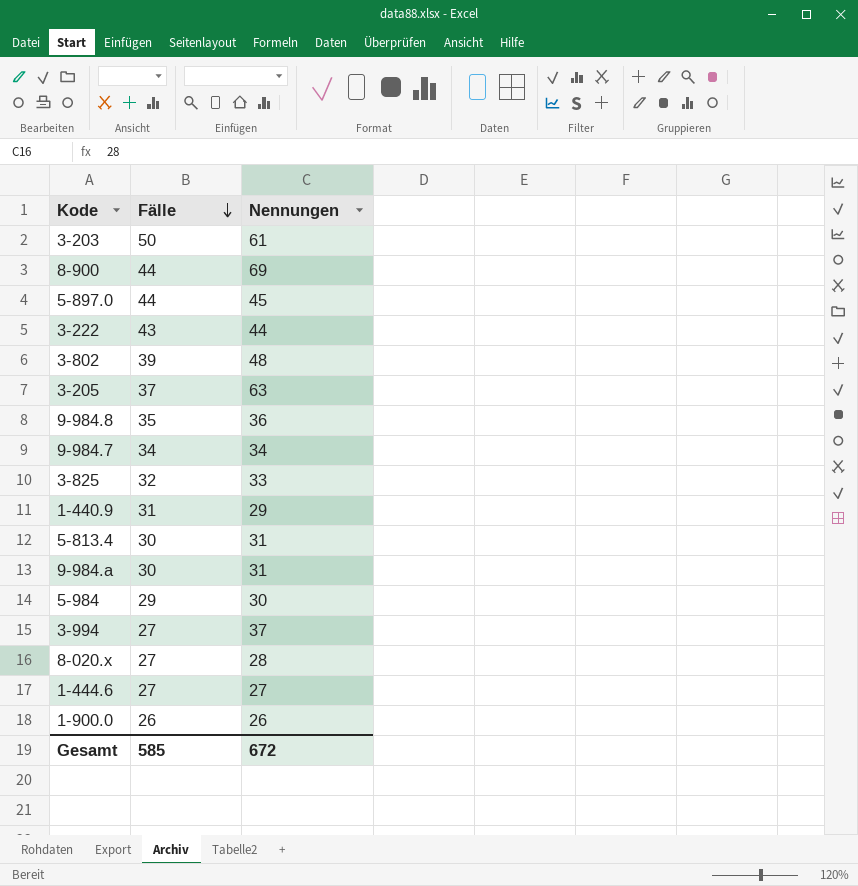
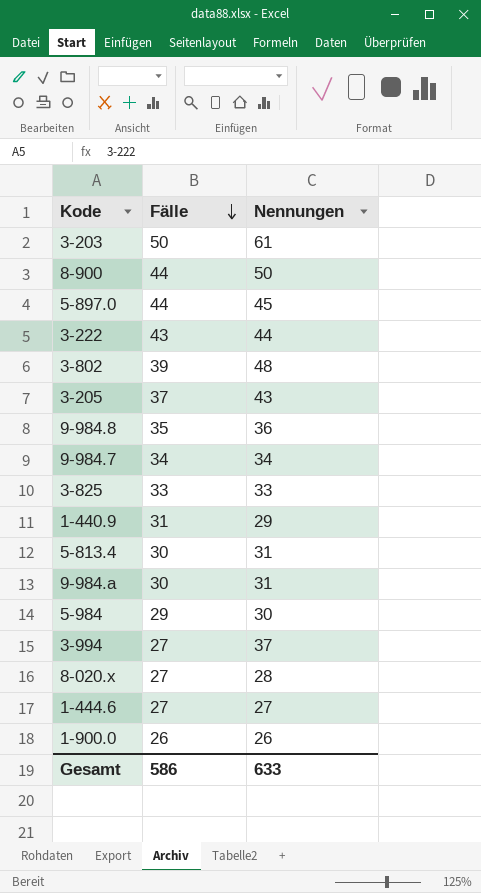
8-900 | Nennungen: 69 -> 50
3-205 | Nennungen: 63 -> 43
3-825 | Fälle: 32 -> 33
Gesamt | Fälle: 585 -> 586
Gesamt | Nennungen: 672 -> 633

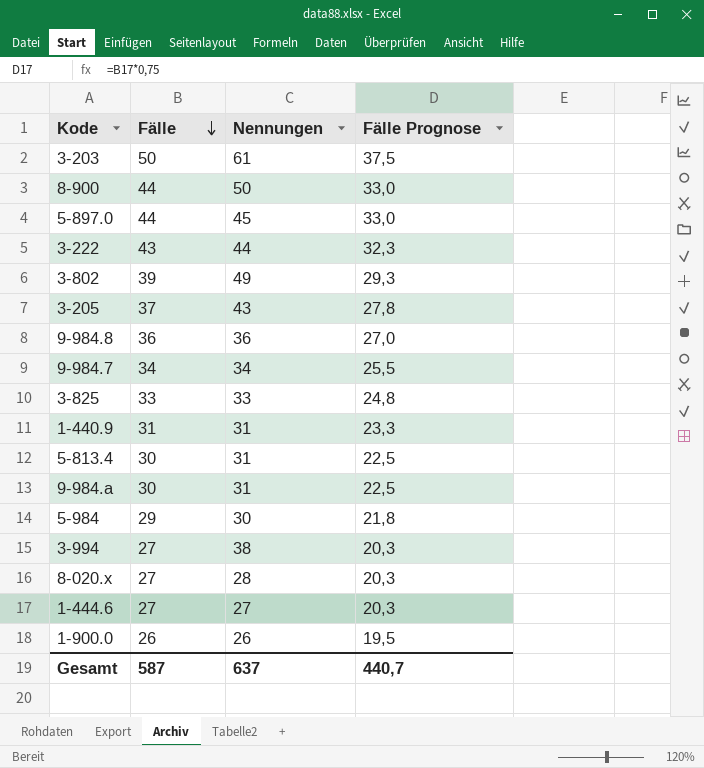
column Fälle Prognose | formula: none -> [Fälle] * 0,75
3-802 | Nennungen: 48 -> 49
9-984.8 | Fälle: 35 -> 36
1-440.9 | Nennungen: 29 -> 31
3-994 | Nennungen: 37 -> 38
Gesamt | Fälle: 586 -> 587
Gesamt | Nennungen: 633 -> 637

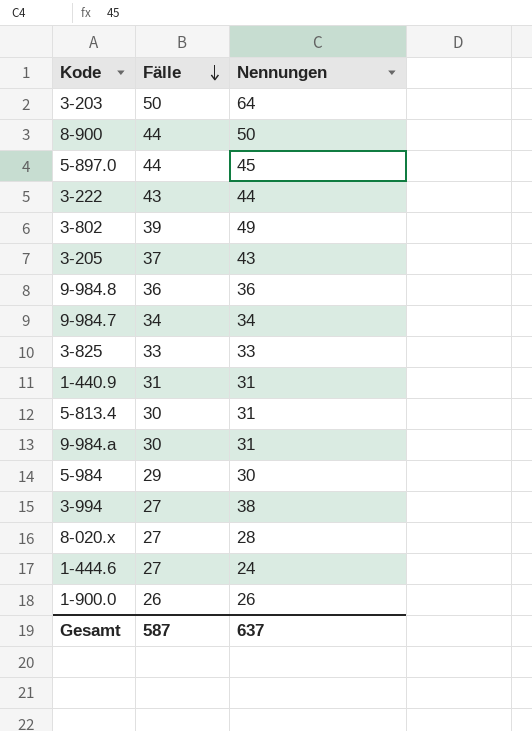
column Fälle Prognose | formula: [Fälle] * 0,75 -> none
3-203 | Nennungen: 61 -> 64
1-444.6 | Nennungen: 27 -> 24

